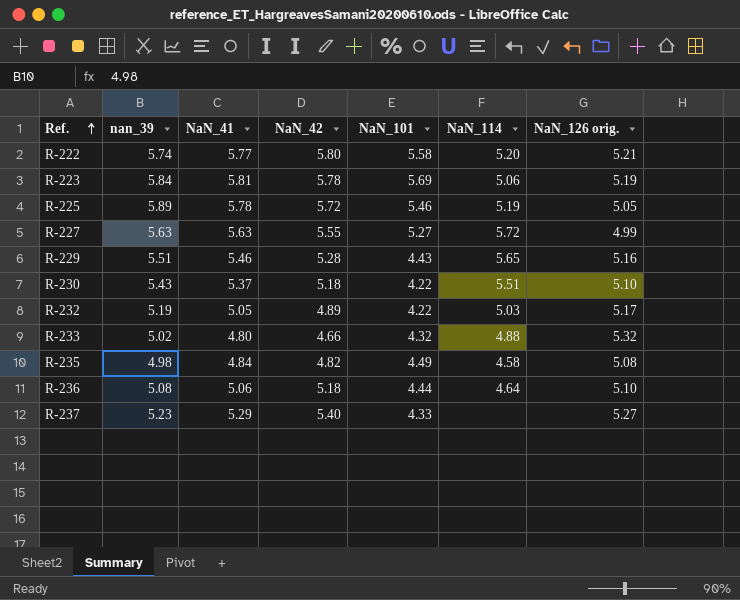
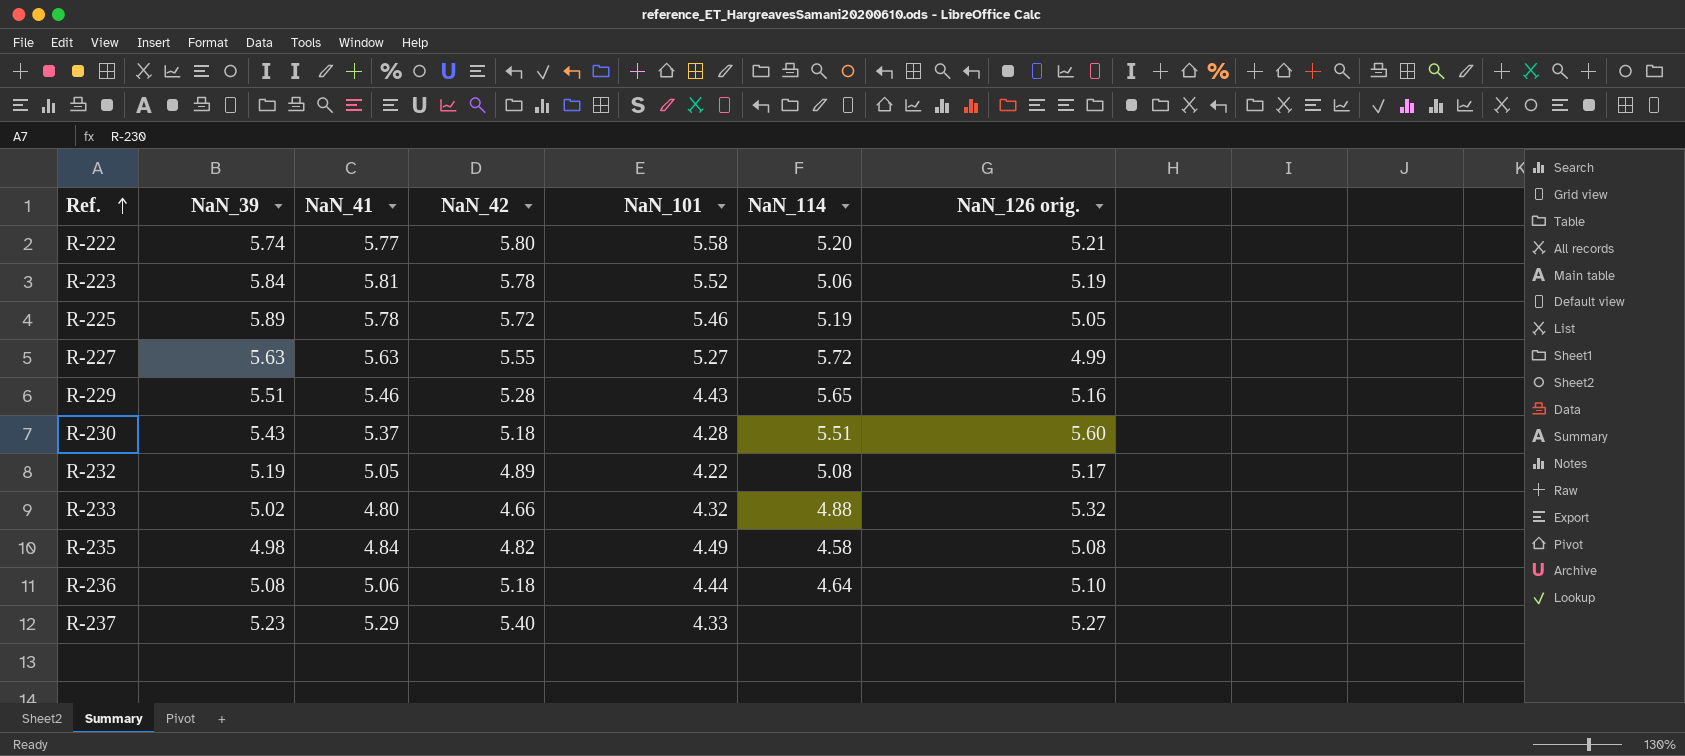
column name: nan_39 -> NaN_39
R-223 | NaN_101: 5.69 -> 5.52
R-230 | NaN_101: 4.22 -> 4.28
R-230 | NaN_126 orig.: 5.10 -> 5.60
R-232 | NaN_114: 5.03 -> 5.08

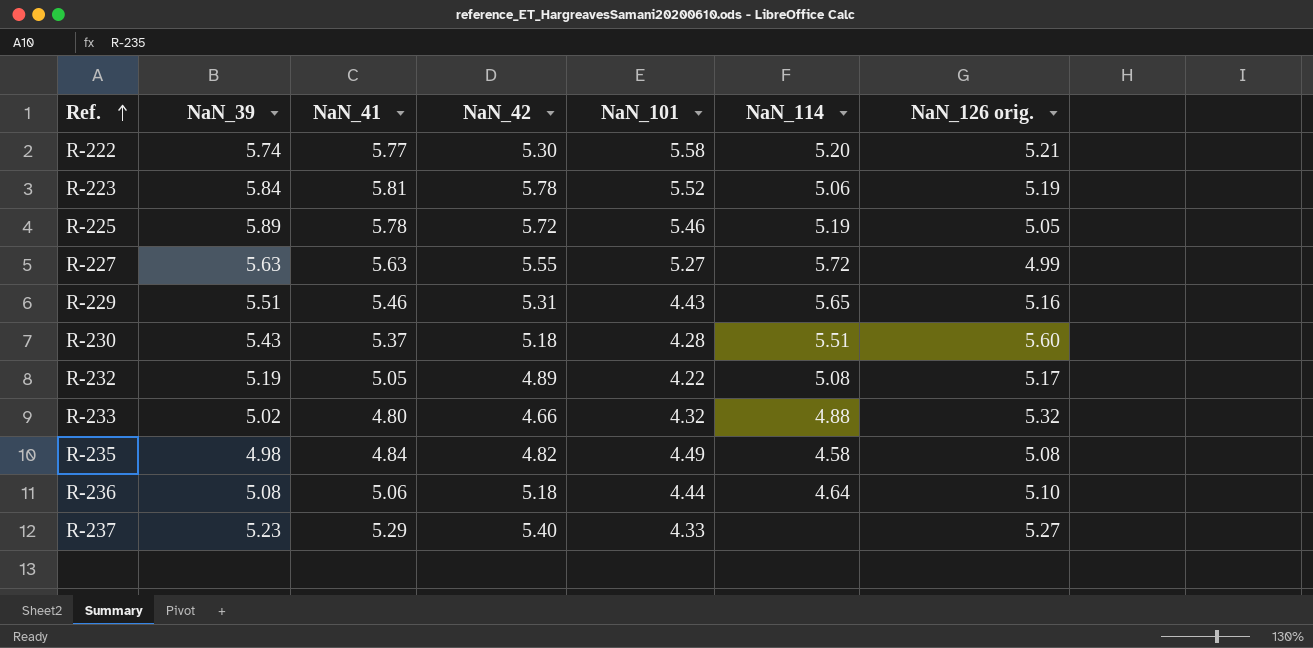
R-222 | NaN_42: 5.80 -> 5.30
R-229 | NaN_42: 5.28 -> 5.31

